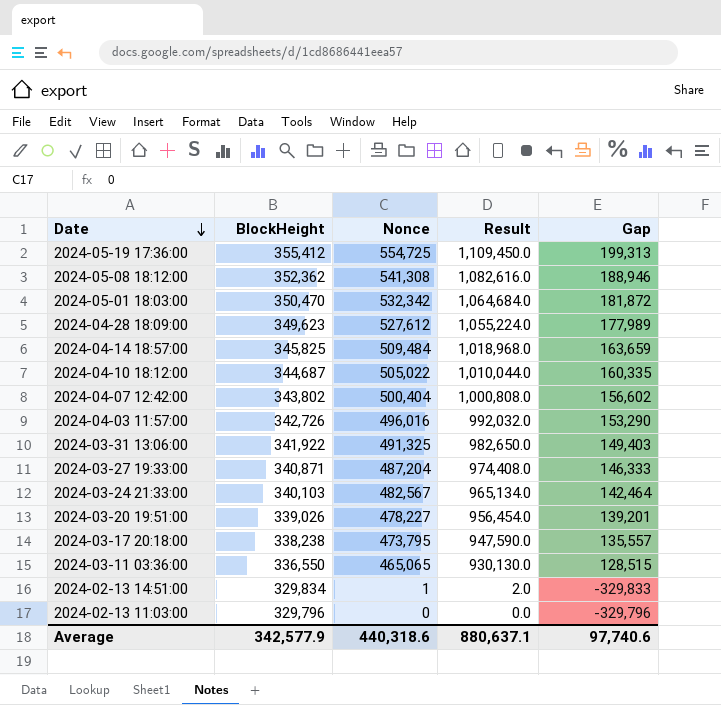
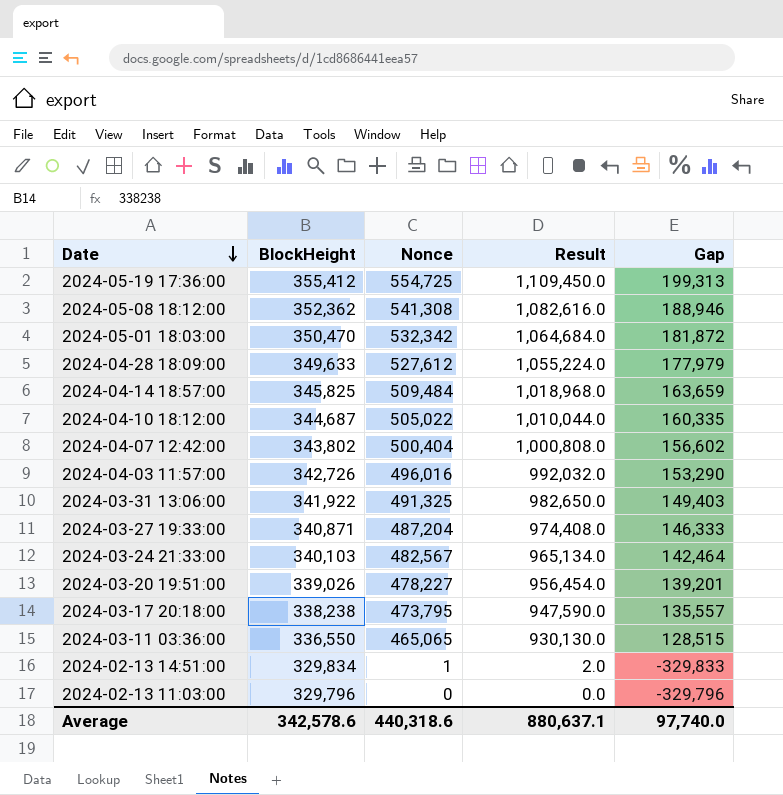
2024-04-28 18:09:00 | BlockHeight: 349,623 -> 349,633
2024-04-28 18:09:00 | Gap: 177,989 -> 177,979
Average | BlockHeight: 342,577.9 -> 342,578.6
Average | Gap: 97,740.6 -> 97,740.0

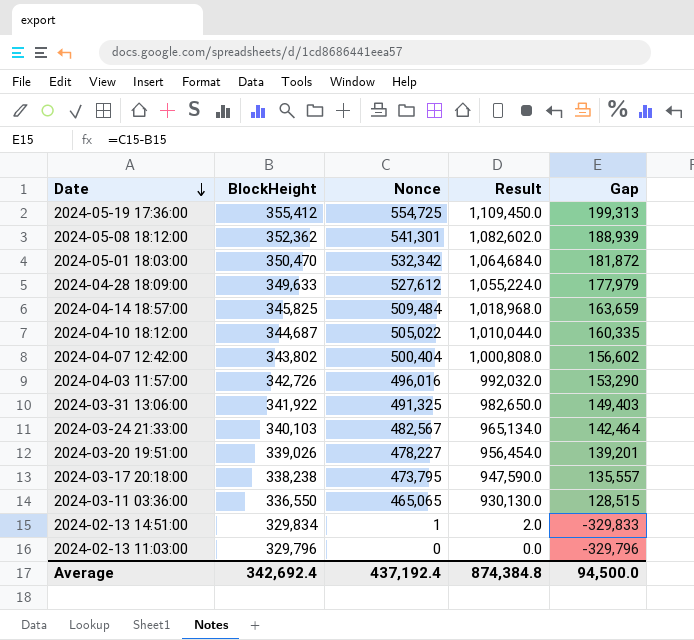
row 2024-03-27 19:33:00: 340,871 | 487,204 | 974,408.0 | 146,333 -> none
2024-05-08 18:12:00 | Nonce: 541,308 -> 541,301
2024-05-08 18:12:00 | Result: 1,082,616.0 -> 1,082,602.0
2024-05-08 18:12:00 | Gap: 188,946 -> 188,939
Average | BlockHeight: 342,578.6 -> 342,692.4
Average | Nonce: 440,318.6 -> 437,192.4
Average | Result: 880,637.1 -> 874,384.8
Average | Gap: 97,740.0 -> 94,500.0

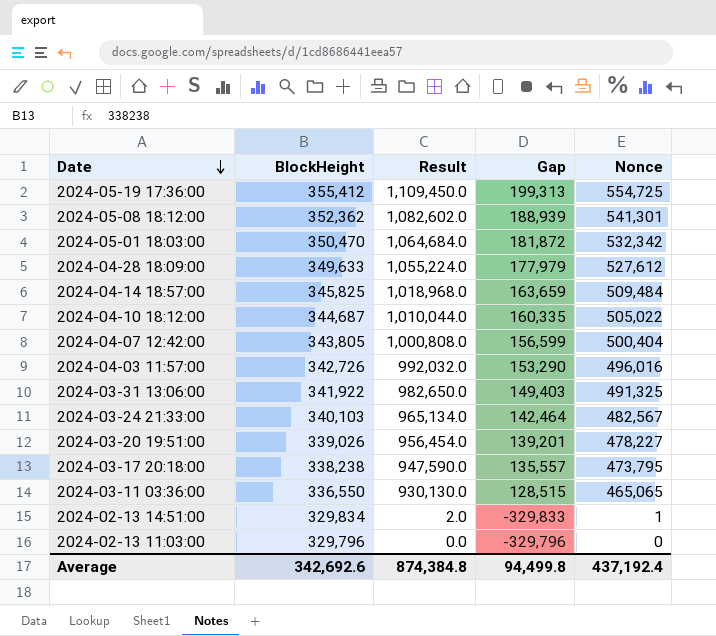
column Nonce | position: 3 -> 5
2024-04-07 12:42:00 | BlockHeight: 343,802 -> 343,805
2024-04-07 12:42:00 | Gap: 156,602 -> 156,599
Average | BlockHeight: 342,692.4 -> 342,692.6
Average | Gap: 94,500.0 -> 94,499.8

